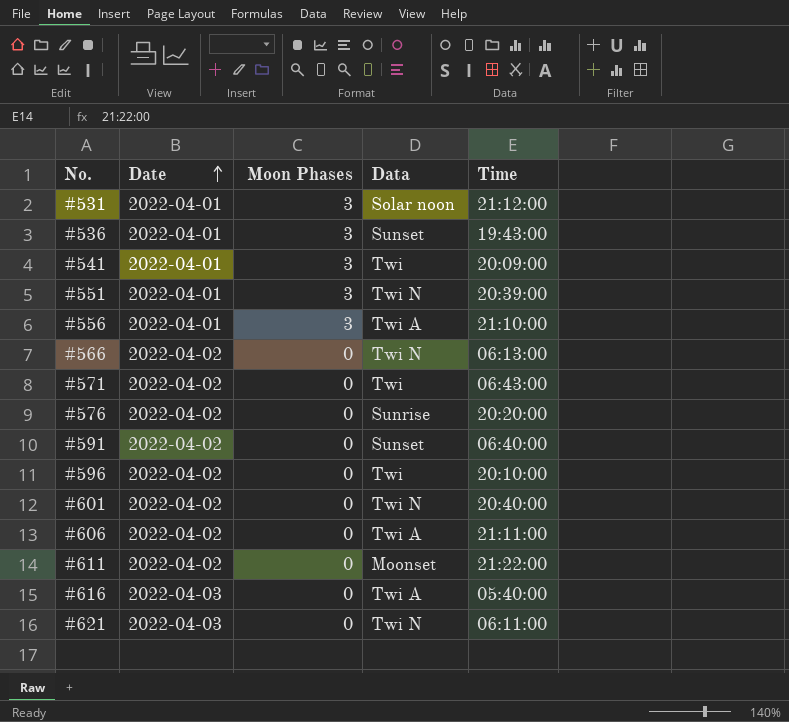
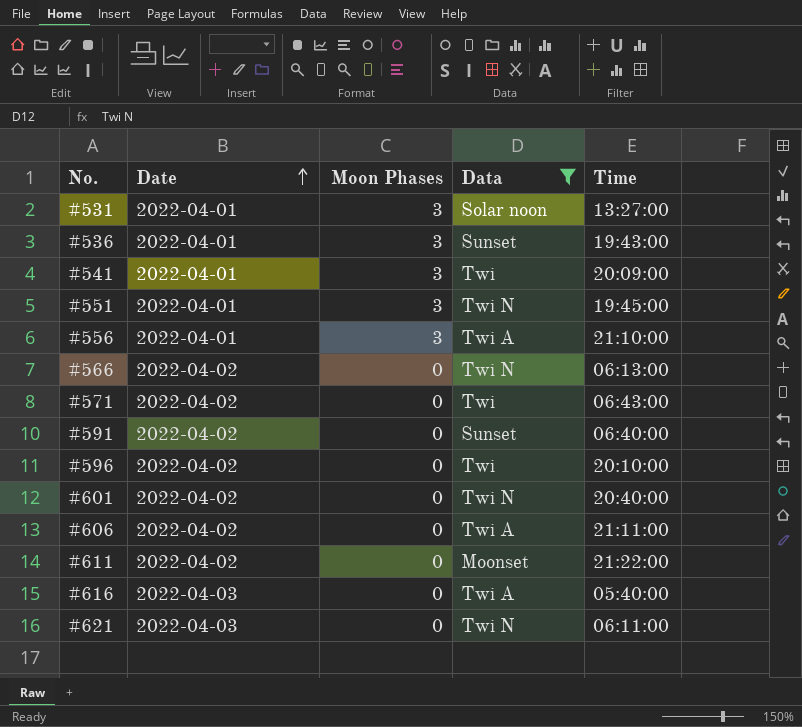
filter: none -> Data != Sunrise
#531 | Time: 21:12:00 -> 13:27:00
#551 | Time: 20:39:00 -> 19:45:00

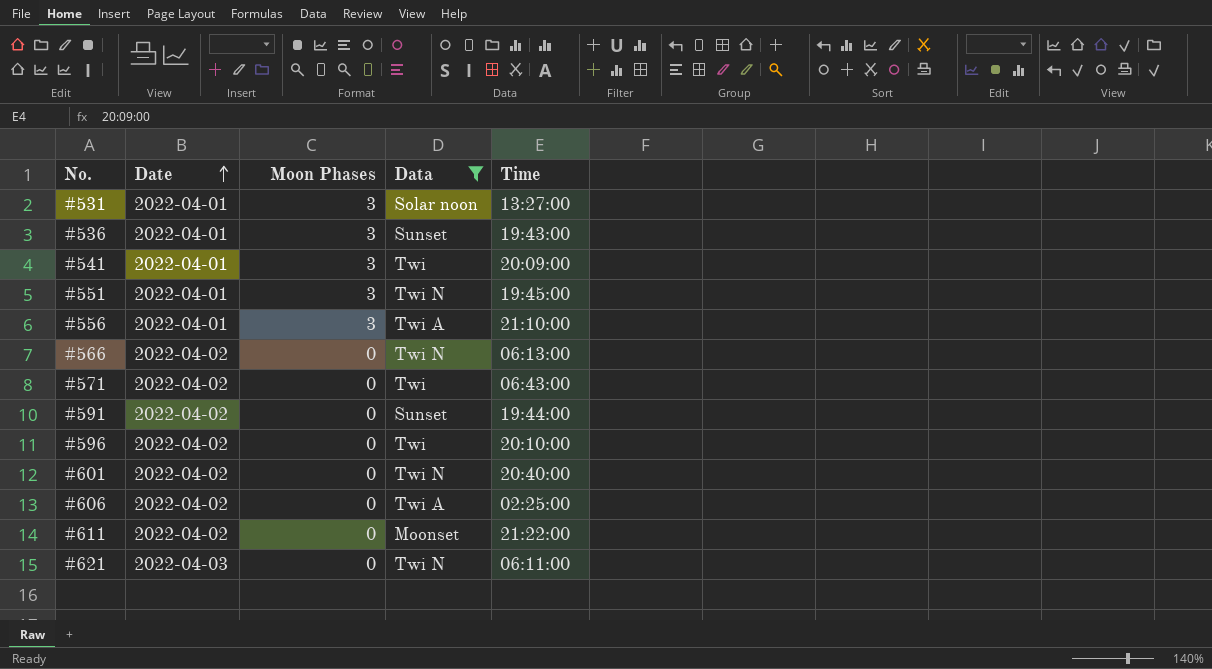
row #616: 2022-04-03 | 0 | Twi A | 05:40:00 -> none
#591 | Time: 06:40:00 -> 19:44:00
#606 | Time: 21:11:00 -> 02:25:00

